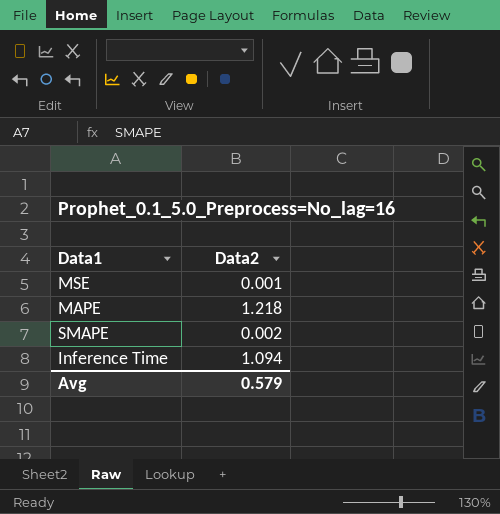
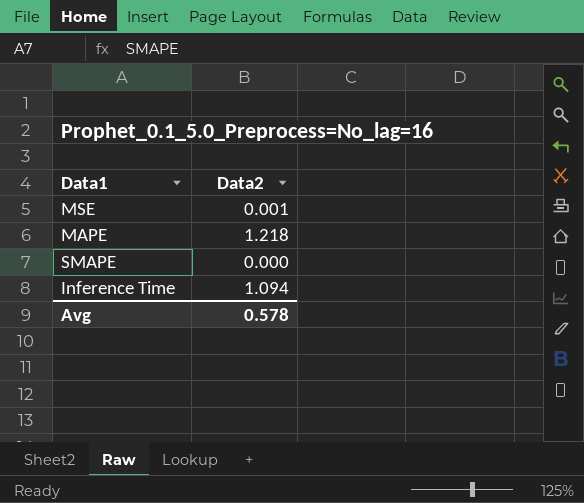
SMAPE | Data2: 0.002 -> 0.000
Avg | Data2: 0.579 -> 0.578

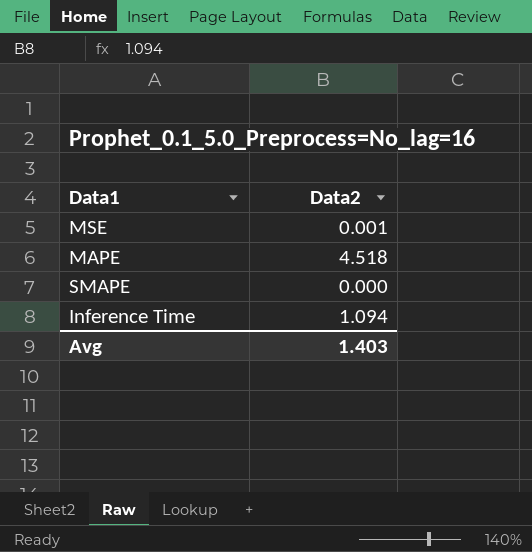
MAPE | Data2: 1.218 -> 4.518
Avg | Data2: 0.578 -> 1.403

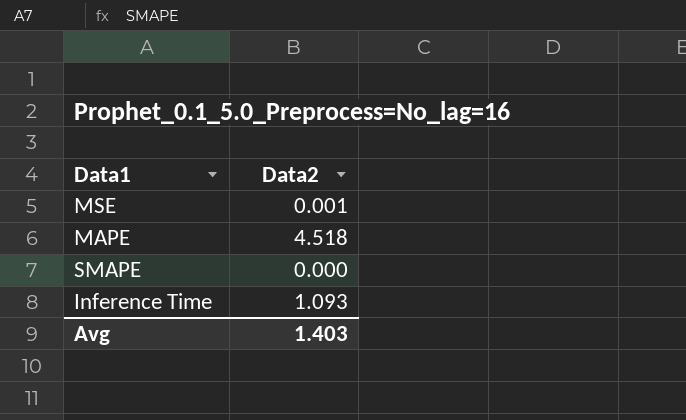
Inference Time | Data2: 1.094 -> 1.093

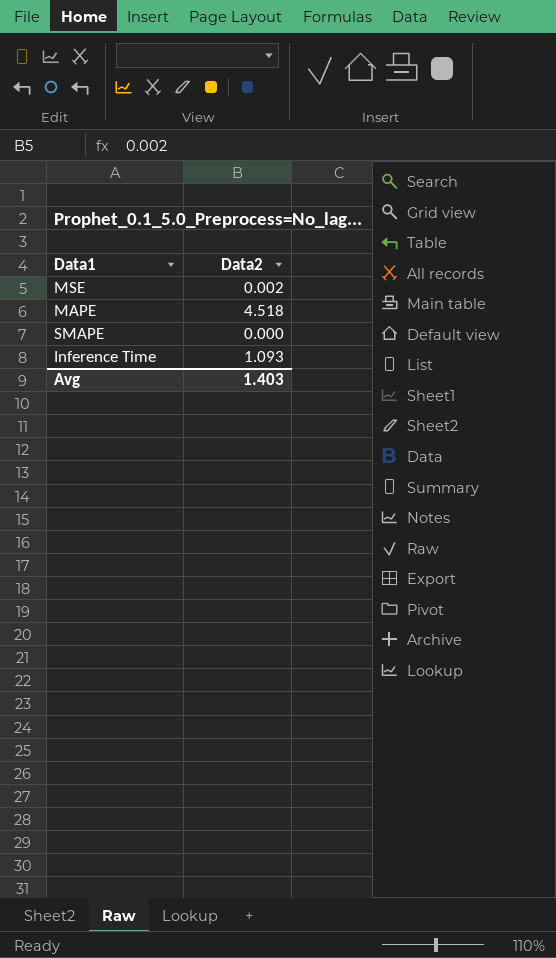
MSE | Data2: 0.001 -> 0.002

